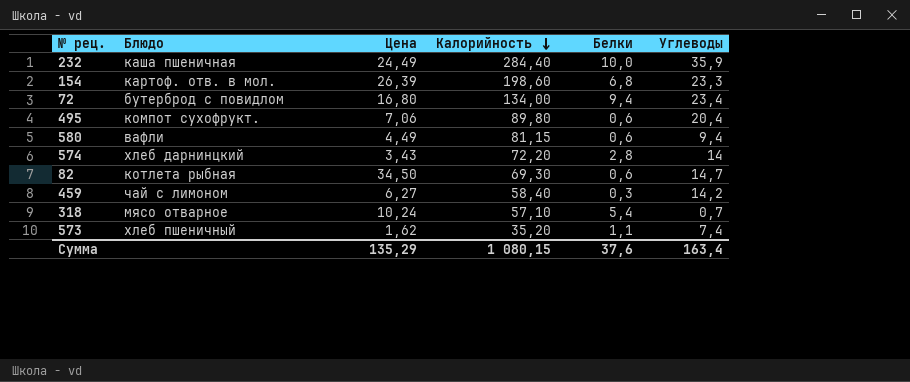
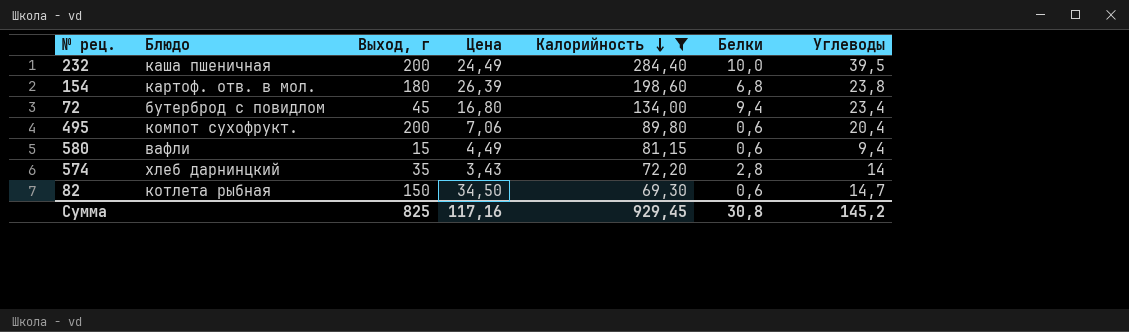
filter: none -> Калорийность >= 69,30
column Выход, г | position: none -> 3
232 | Углеводы: 35,9 -> 39,5
154 | Углеводы: 23,3 -> 23,8
Сумма | Цена: 135,29 -> 117,16
Сумма | Калорийность: 1 080,15 -> 929,45
Сумма | Белки: 37,6 -> 30,8
Сумма | Углеводы: 163,4 -> 145,2

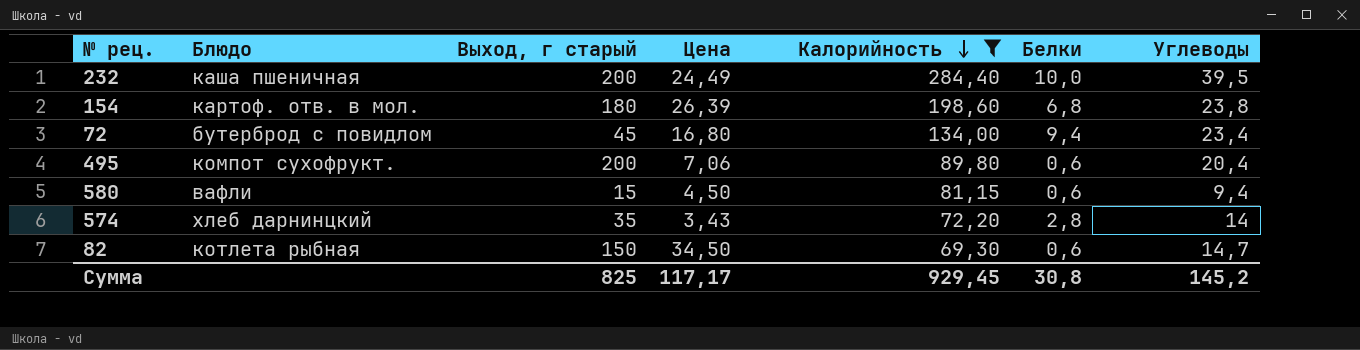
column name: Выход, г -> Выход, г старый
580 | Цена: 4,49 -> 4,50
Сумма | Цена: 117,16 -> 117,17

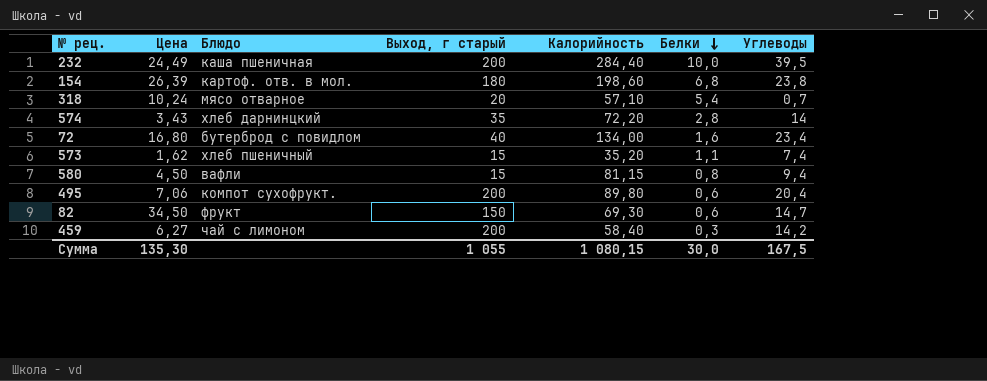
filter: Калорийность >= 69,30 -> none
row order: Калорийность descending -> Белки descending
column Цена | position: 4 -> 2
72 | Выход, г старый: 45 -> 40
72 | Белки: 9,4 -> 1,6
580 | Белки: 0,6 -> 0,8
82 | Блюдо: котлета рыбная -> фрукт
Сумма | Цена: 117,17 -> 135,30
Сумма | Выход, г старый: 825 -> 1 055
Сумма | Калорийность: 929,45 -> 1 080,15
Сумма | Белки: 30,8 -> 30,0
Сумма | Углеводы: 145,2 -> 167,5

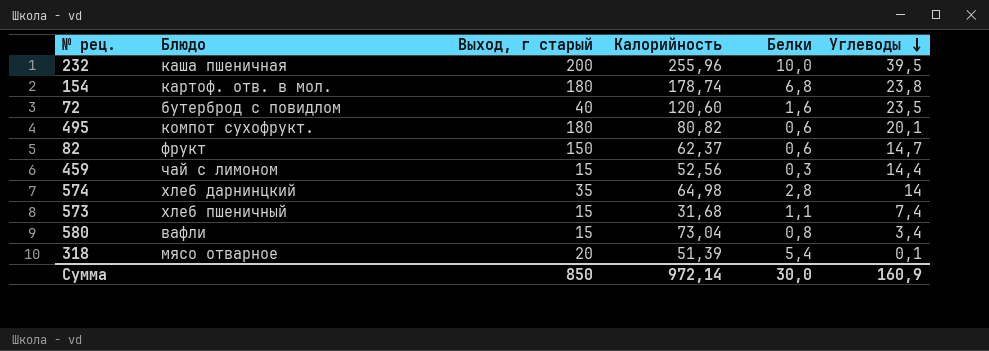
row order: Белки descending -> Углеводы descending
column Цена | position: 2 -> none
232 | Калорийность: 284,40 -> 255,96
154 | Калорийность: 198,60 -> 178,74
72 | Калорийность: 134,00 -> 120,60
72 | Углеводы: 23,4 -> 23,5
495 | Выход, г старый: 200 -> 180
495 | Калорийность: 89,80 -> 80,82
495 | Углеводы: 20,4 -> 20,1
82 | Калорийность: 69,30 -> 62,37
459 | Выход, г старый: 200 -> 15
459 | Калорийность: 58,40 -> 52,56
459 | Углеводы: 14,2 -> 14,4
574 | Калорийность: 72,20 -> 64,98
573 | Калорийность: 35,20 -> 31,68
580 | Калорийность: 81,15 -> 73,04
580 | Углеводы: 9,4 -> 3,4
318 | Калорийность: 57,10 -> 51,39
318 | Углеводы: 0,7 -> 0,1
Сумма | Выход, г старый: 1 055 -> 850
Сумма | Калорийность: 1 080,15 -> 972,14
Сумма | Углеводы: 167,5 -> 160,9

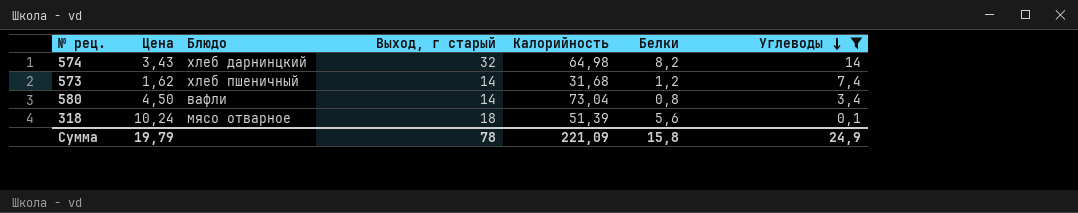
filter: none -> Углеводы <= 14
column Цена | position: none -> 2
574 | Выход, г старый: 35 -> 32
574 | Белки: 2,8 -> 8,2
573 | Выход, г старый: 15 -> 14
573 | Белки: 1,1 -> 1,2
580 | Выход, г старый: 15 -> 14
318 | Выход, г старый: 20 -> 18
318 | Белки: 5,4 -> 5,6
Сумма | Выход, г старый: 850 -> 78
Сумма | Калорийность: 972,14 -> 221,09
Сумма | Белки: 30,0 -> 15,8
Сумма | Углеводы: 160,9 -> 24,9

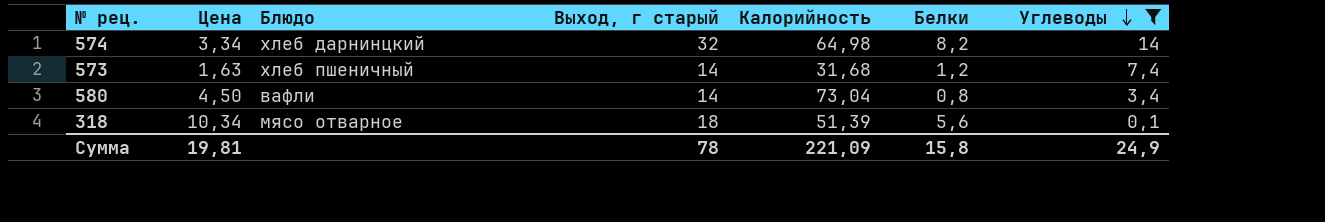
574 | Цена: 3,43 -> 3,34
573 | Цена: 1,62 -> 1,63
318 | Цена: 10,24 -> 10,34
Сумма | Цена: 19,79 -> 19,81

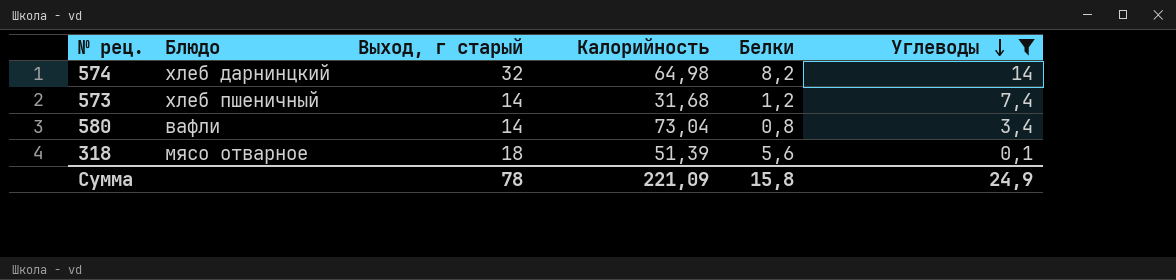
column Цена | position: 2 -> none

